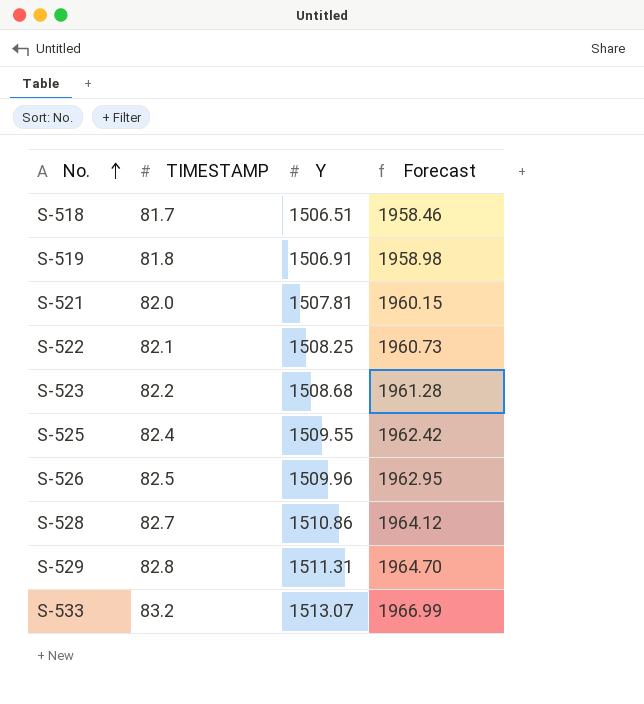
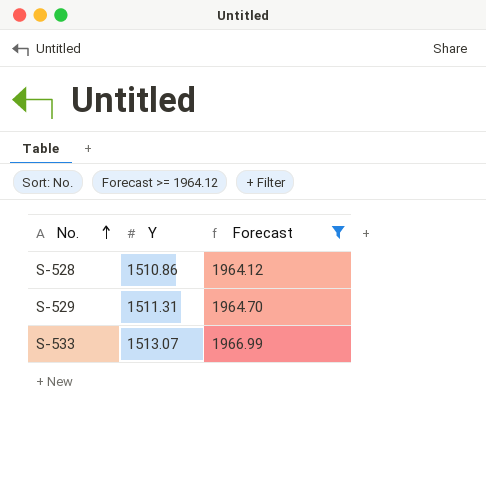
filter: none -> Forecast >= 1964.12
column TIMESTAMP | position: 2 -> none

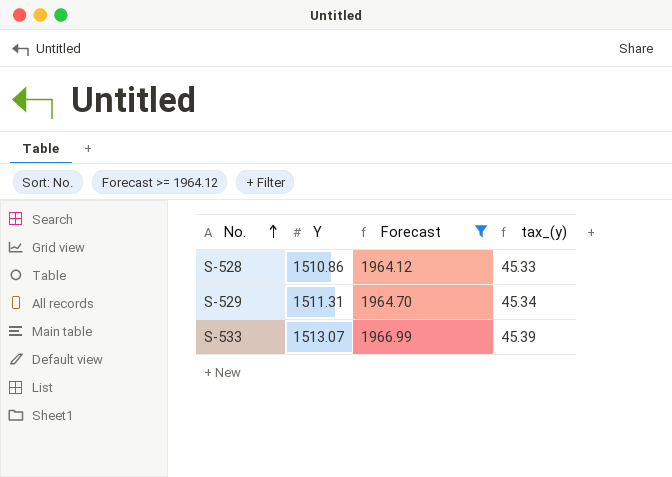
column tax_(y) | formula: none -> [Y] * 0.03

